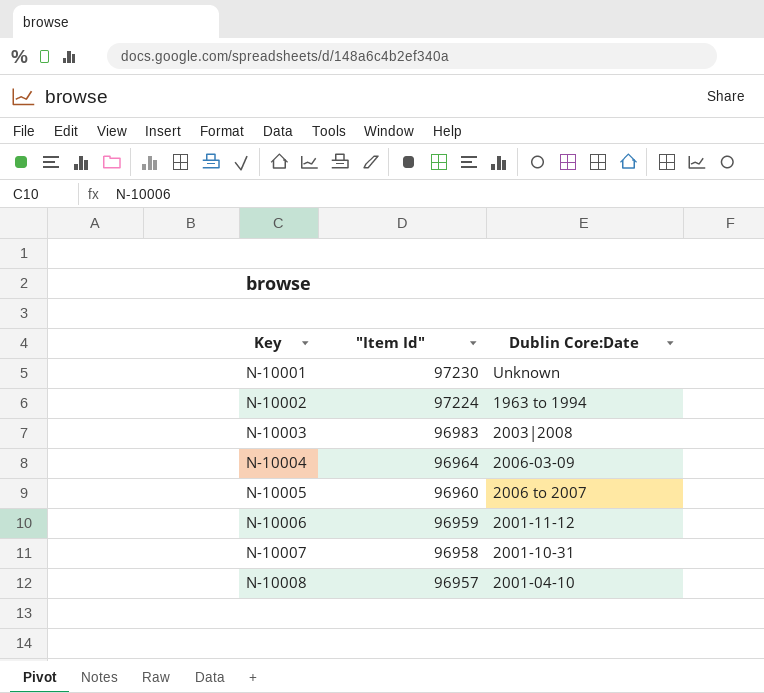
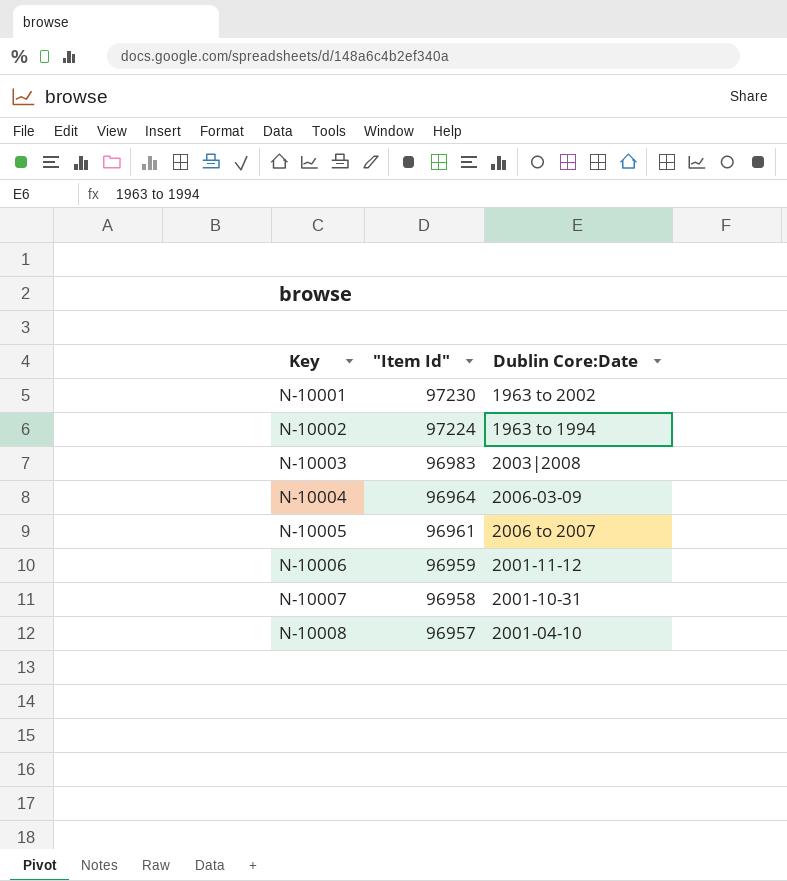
N-10001 | Dublin Core:Date: Unknown -> 1963 to 2002
N-10005 | "Item Id": 96960 -> 96961

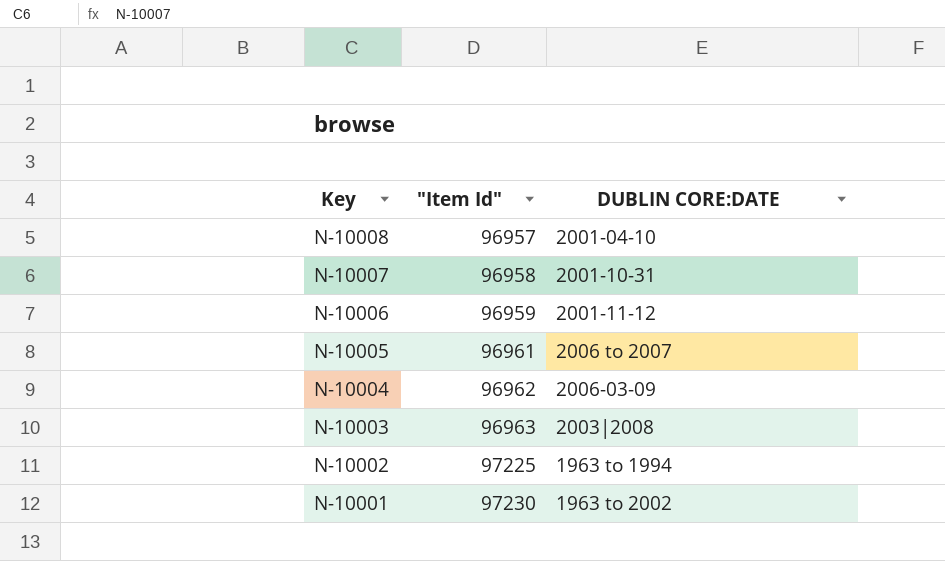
row order: Key ascending -> Key descending
column name: Dublin Core:Date -> DUBLIN CORE:DATE
N-10004 | "Item Id": 96964 -> 96962
N-10003 | "Item Id": 96983 -> 96963
N-10002 | "Item Id": 97224 -> 97225

